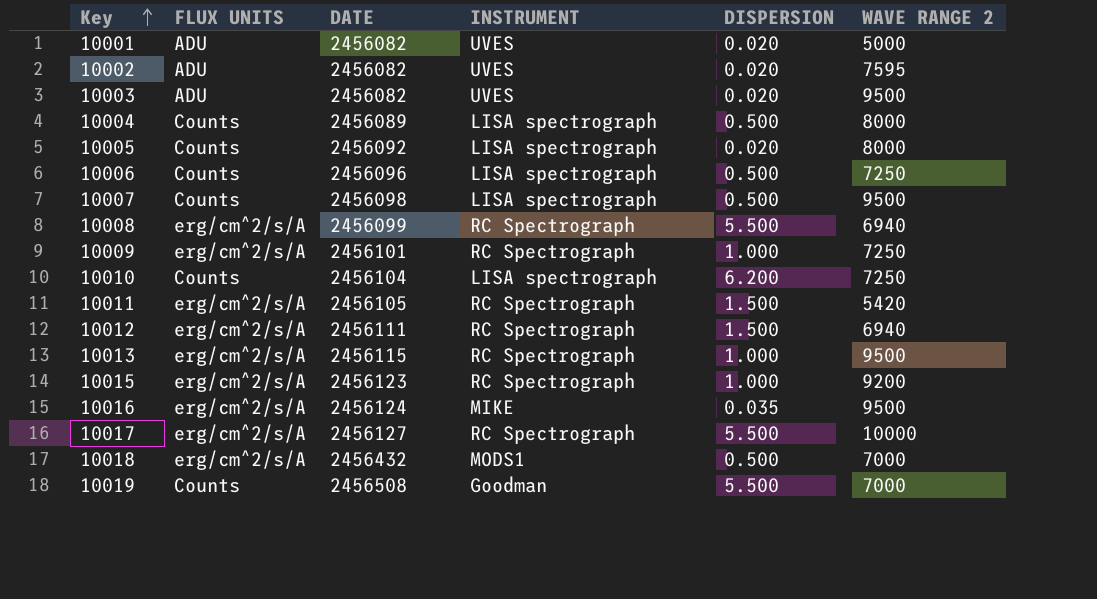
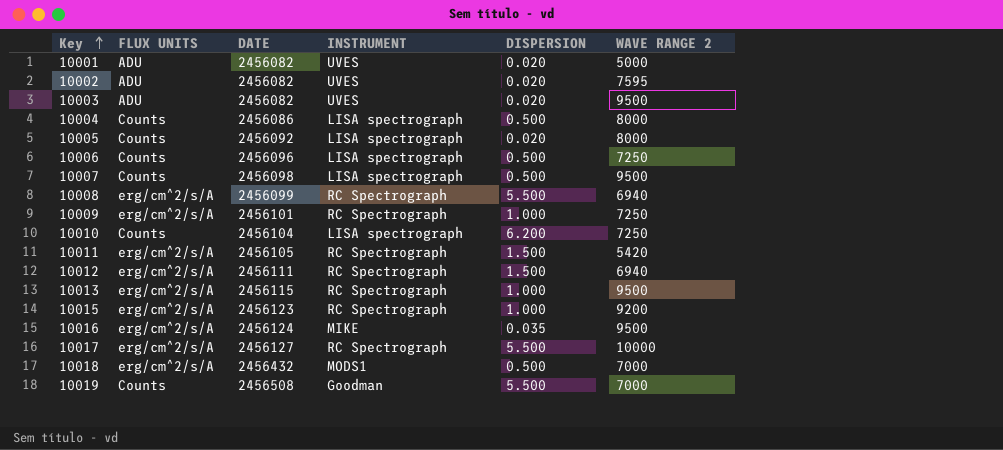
10004 | DATE: 2456089 -> 2456086

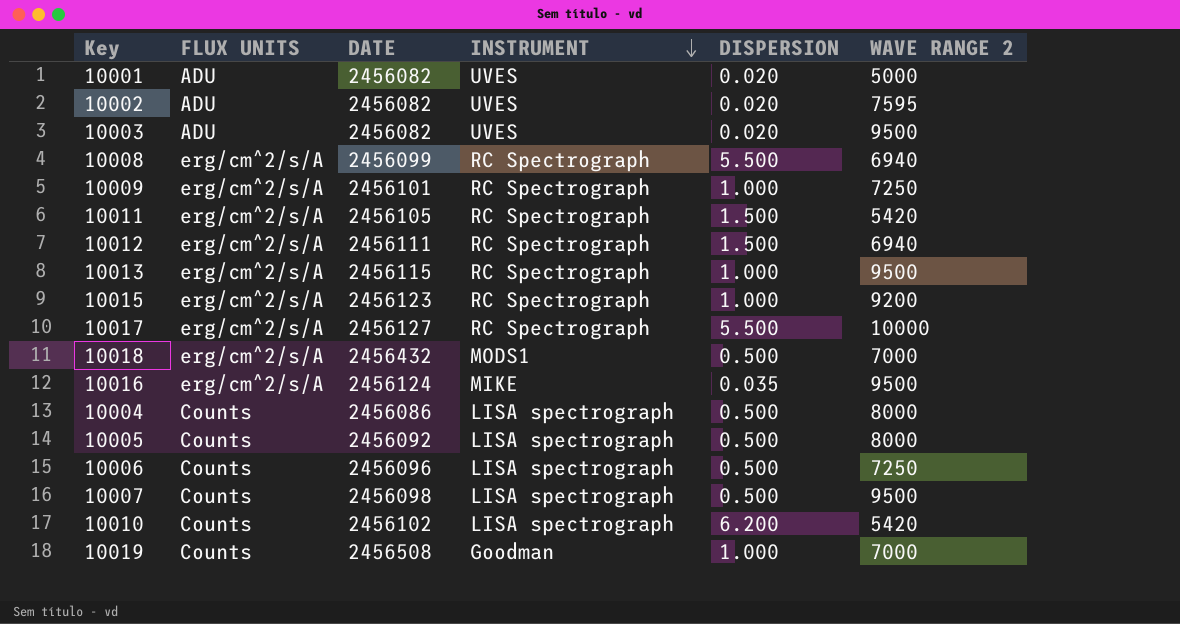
row order: Key ascending -> INSTRUMENT descending
10005 | DISPERSION: 0.020 -> 0.500
10010 | DATE: 2456104 -> 2456102
10010 | WAVE RANGE 2: 7250 -> 5420
10019 | DISPERSION: 5.500 -> 1.000

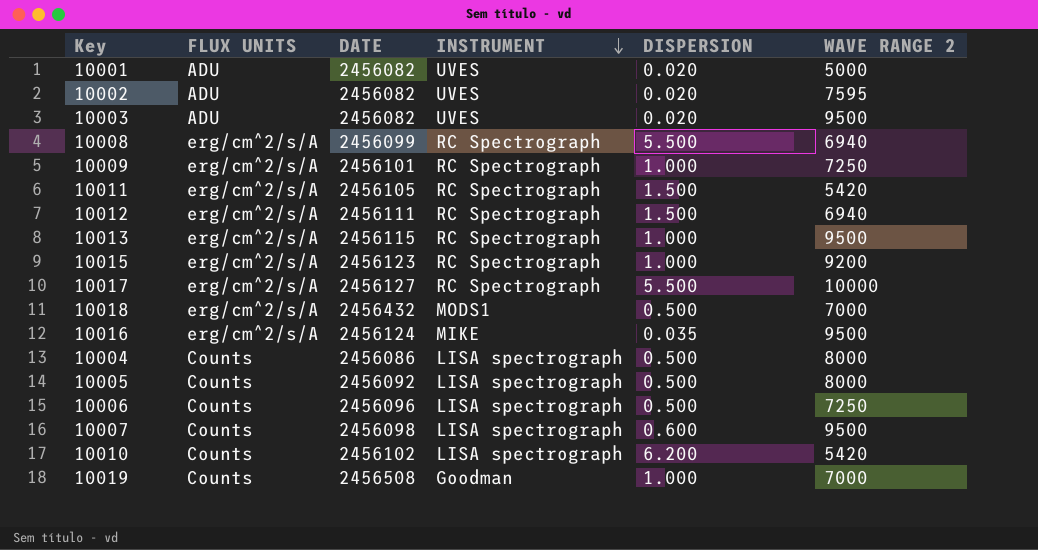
10007 | DISPERSION: 0.500 -> 0.600

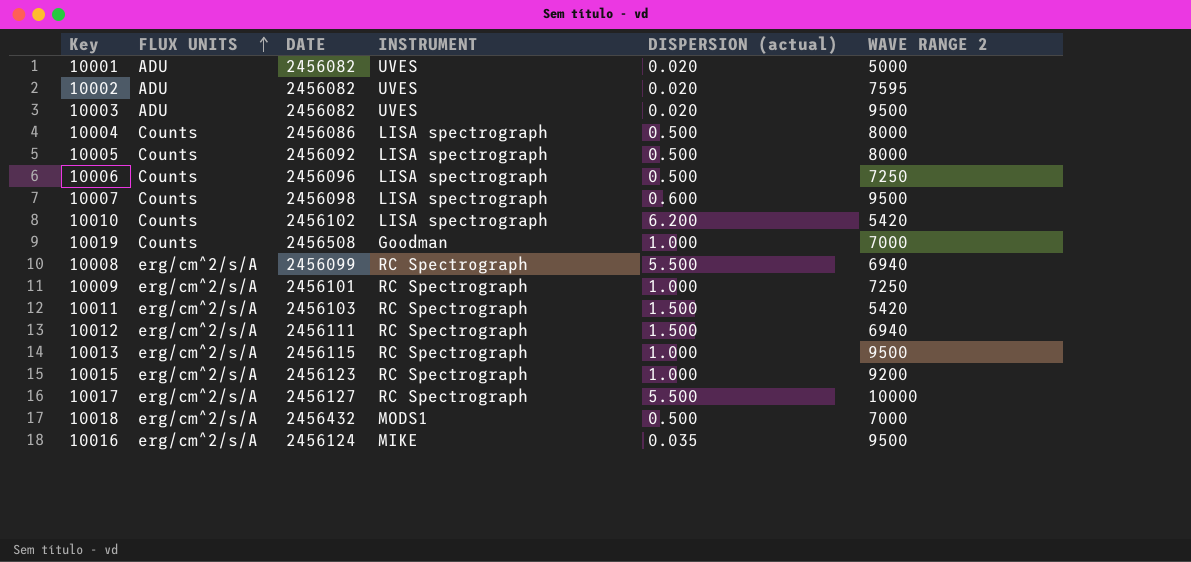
row order: INSTRUMENT descending -> FLUX UNITS ascending
column name: DISPERSION -> DISPERSION (actual)
10011 | DATE: 2456105 -> 2456103

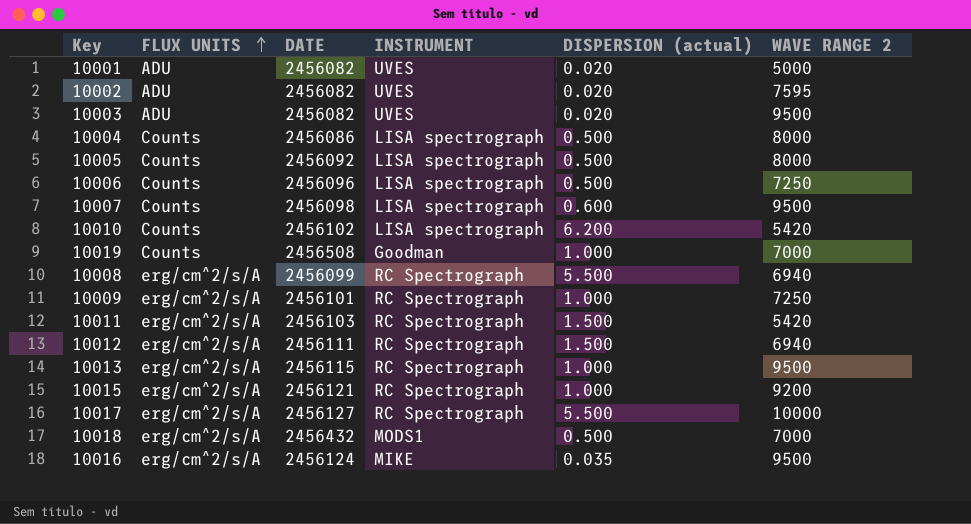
10015 | DATE: 2456123 -> 2456121

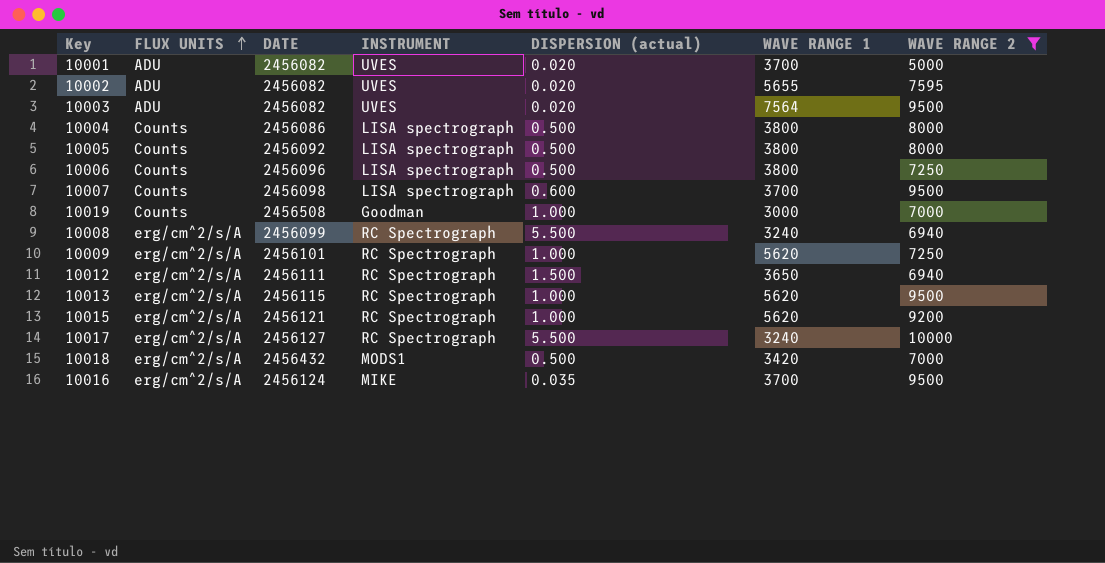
filter: none -> WAVE RANGE 2 != 5420
column WAVE RANGE 1 | position: none -> 6

